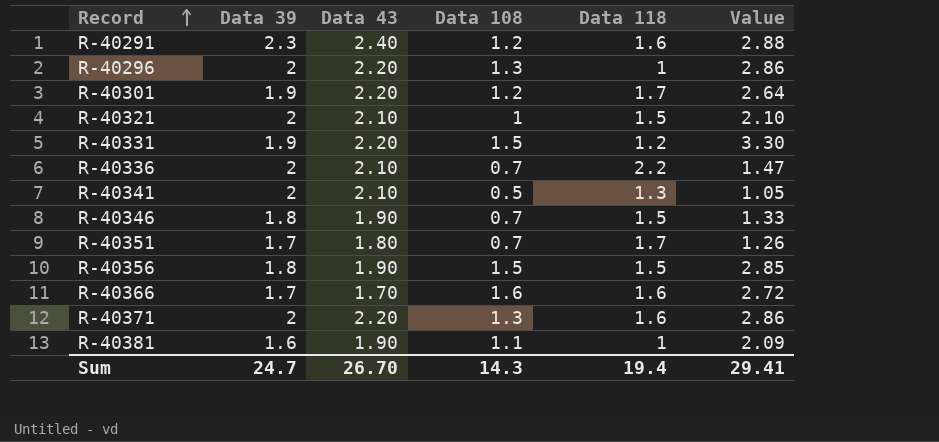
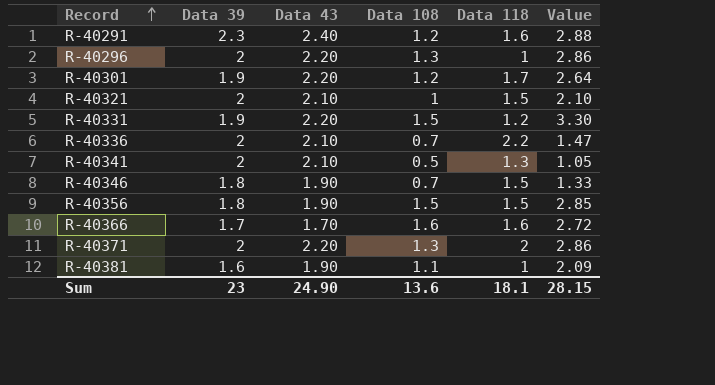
row R-40351: 1.7 | 1.80 | 0.7 | 1.7 | 1.26 -> none
R-40371 | Data 118: 1.6 -> 2
Sum | Data 39: 24.7 -> 23
Sum | Data 43: 26.70 -> 24.90
Sum | Data 108: 14.3 -> 13.6
Sum | Data 118: 19.4 -> 18.1
Sum | Value: 29.41 -> 28.15

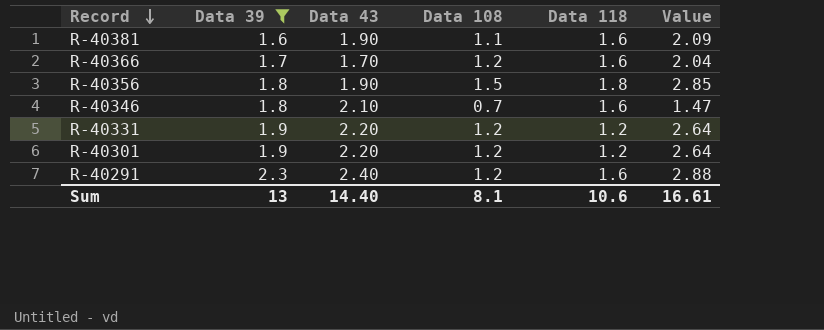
filter: none -> Data 39 != 2
row order: Record ascending -> Record descending
R-40381 | Data 118: 1 -> 1.6
R-40366 | Data 108: 1.6 -> 1.2
R-40366 | Value: 2.72 -> 2.04
R-40356 | Data 118: 1.5 -> 1.8
R-40346 | Data 43: 1.90 -> 2.10
R-40346 | Data 118: 1.5 -> 1.6
R-40346 | Value: 1.33 -> 1.47
R-40331 | Data 108: 1.5 -> 1.2
R-40331 | Value: 3.30 -> 2.64
R-40301 | Data 118: 1.7 -> 1.2
Sum | Data 39: 23 -> 13
Sum | Data 43: 24.90 -> 14.40
Sum | Data 108: 13.6 -> 8.1
Sum | Data 118: 18.1 -> 10.6
Sum | Value: 28.15 -> 16.61

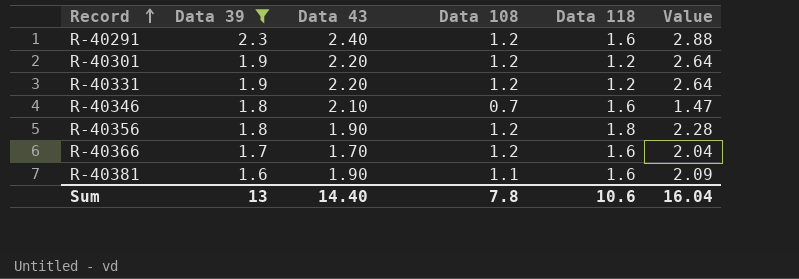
row order: Record descending -> Record ascending
R-40356 | Data 108: 1.5 -> 1.2
R-40356 | Value: 2.85 -> 2.28
Sum | Data 108: 8.1 -> 7.8
Sum | Value: 16.61 -> 16.04

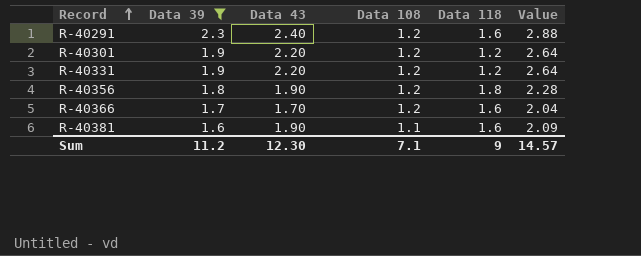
row R-40346: 1.8 | 2.10 | 0.7 | 1.6 | 1.47 -> none
Sum | Data 39: 13 -> 11.2
Sum | Data 43: 14.40 -> 12.30
Sum | Data 108: 7.8 -> 7.1
Sum | Data 118: 10.6 -> 9
Sum | Value: 16.04 -> 14.57

